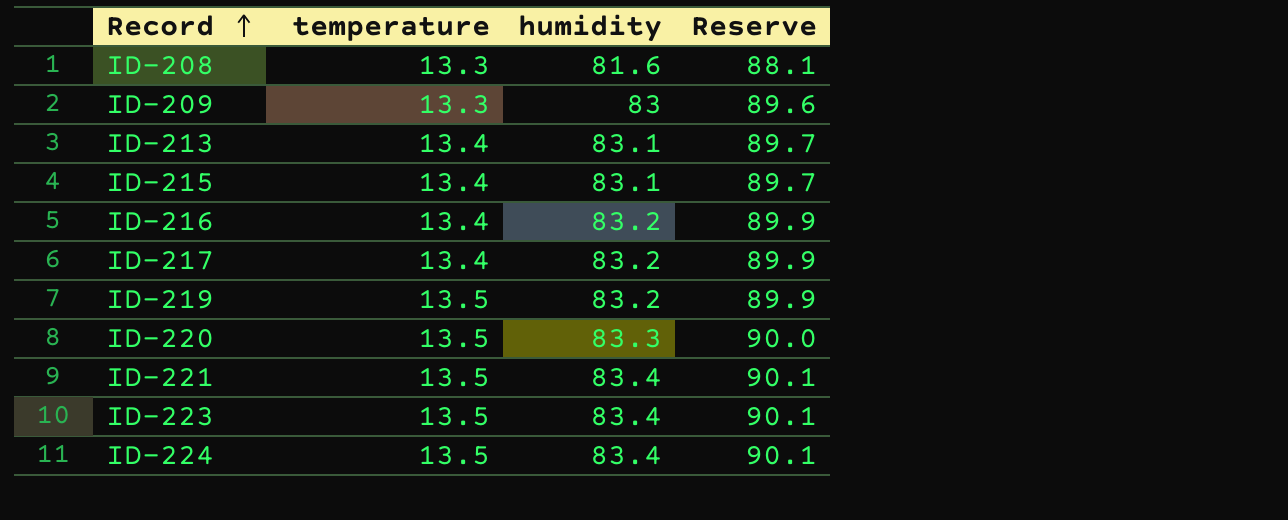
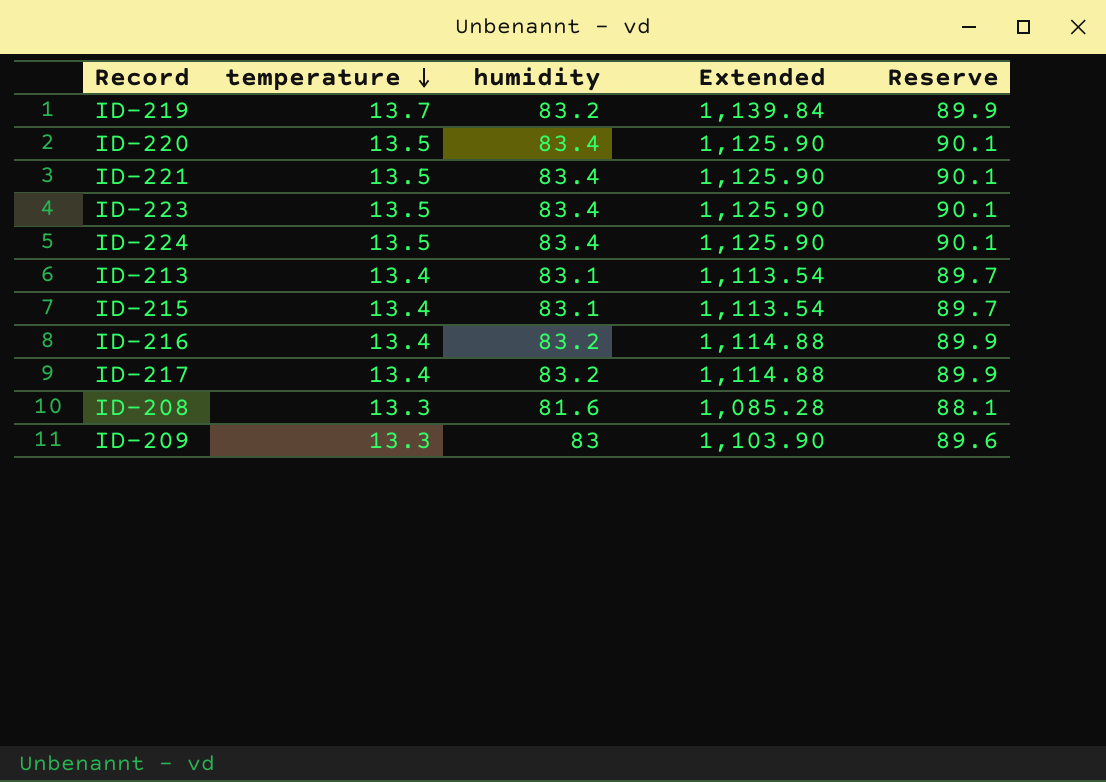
row order: Record ascending -> temperature descending
column Extended | formula: none -> [temperature] * [humidity]
ID-219 | temperature: 13.5 -> 13.7
ID-220 | humidity: 83.3 -> 83.4
ID-220 | Reserve: 90.0 -> 90.1

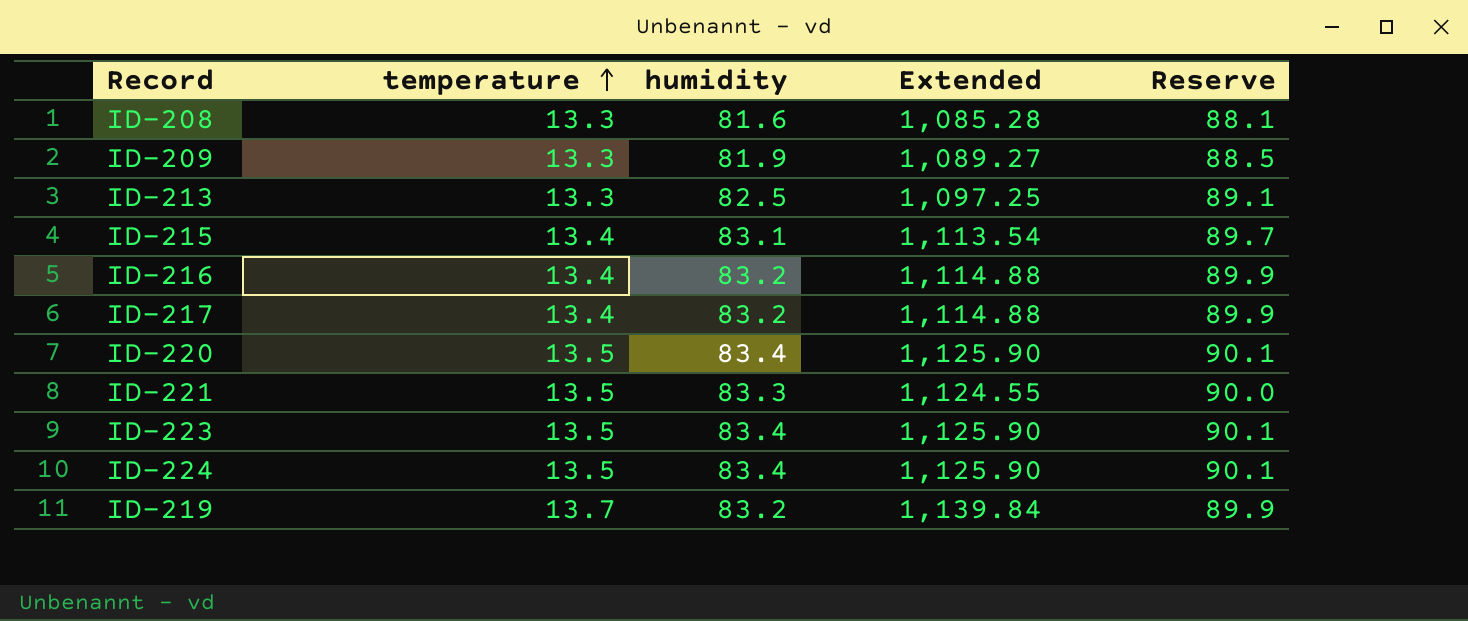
row order: temperature descending -> temperature ascending
ID-209 | humidity: 83 -> 81.9
ID-209 | Extended: 1,103.90 -> 1,089.27
ID-209 | Reserve: 89.6 -> 88.5
ID-213 | temperature: 13.4 -> 13.3
ID-213 | humidity: 83.1 -> 82.5
ID-213 | Extended: 1,113.54 -> 1,097.25
ID-213 | Reserve: 89.7 -> 89.1
ID-221 | humidity: 83.4 -> 83.3
ID-221 | Extended: 1,125.90 -> 1,124.55
ID-221 | Reserve: 90.1 -> 90.0

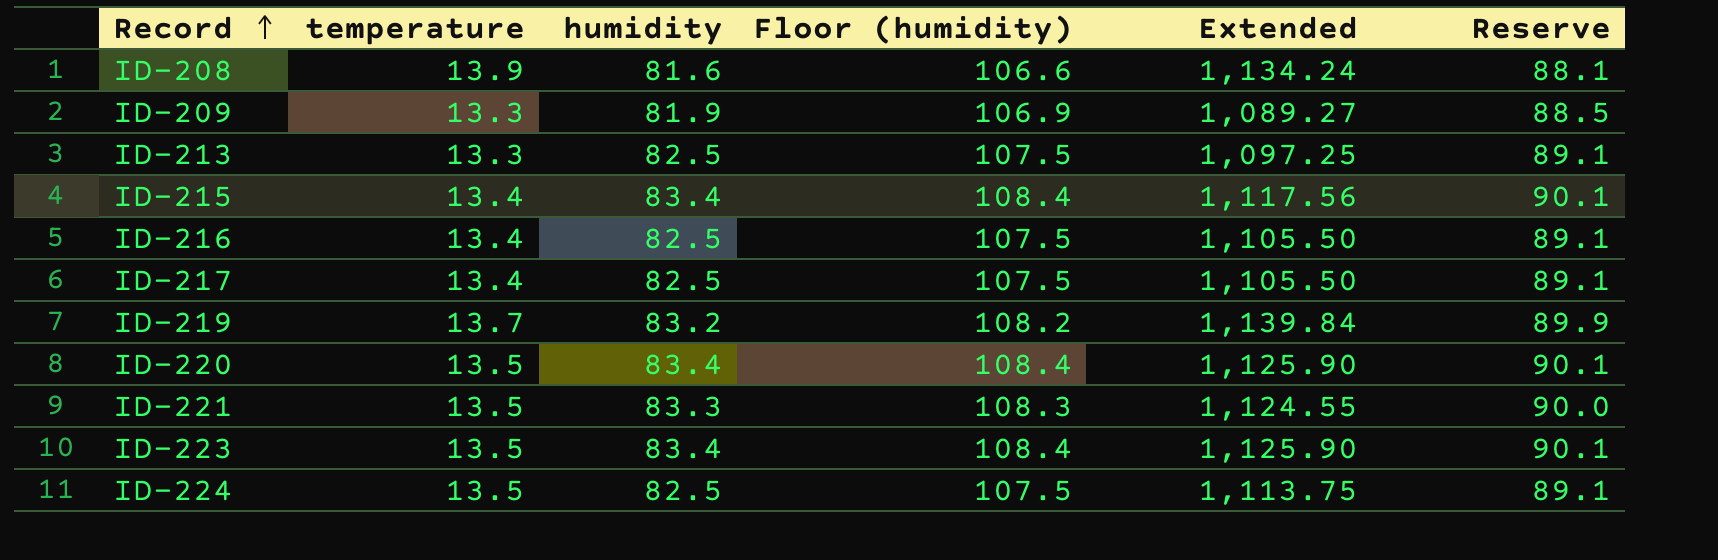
row order: temperature ascending -> Record ascending
column Floor (humidity) | formula: none -> [humidity] + 25
ID-208 | temperature: 13.3 -> 13.9
ID-208 | Extended: 1,085.28 -> 1,134.24
ID-215 | humidity: 83.1 -> 83.4
ID-215 | Extended: 1,113.54 -> 1,117.56
ID-215 | Reserve: 89.7 -> 90.1
ID-216 | humidity: 83.2 -> 82.5
ID-216 | Extended: 1,114.88 -> 1,105.50
ID-216 | Reserve: 89.9 -> 89.1
ID-217 | humidity: 83.2 -> 82.5
ID-217 | Extended: 1,114.88 -> 1,105.50
ID-217 | Reserve: 89.9 -> 89.1
ID-224 | humidity: 83.4 -> 82.5
ID-224 | Extended: 1,125.90 -> 1,113.75
ID-224 | Reserve: 90.1 -> 89.1

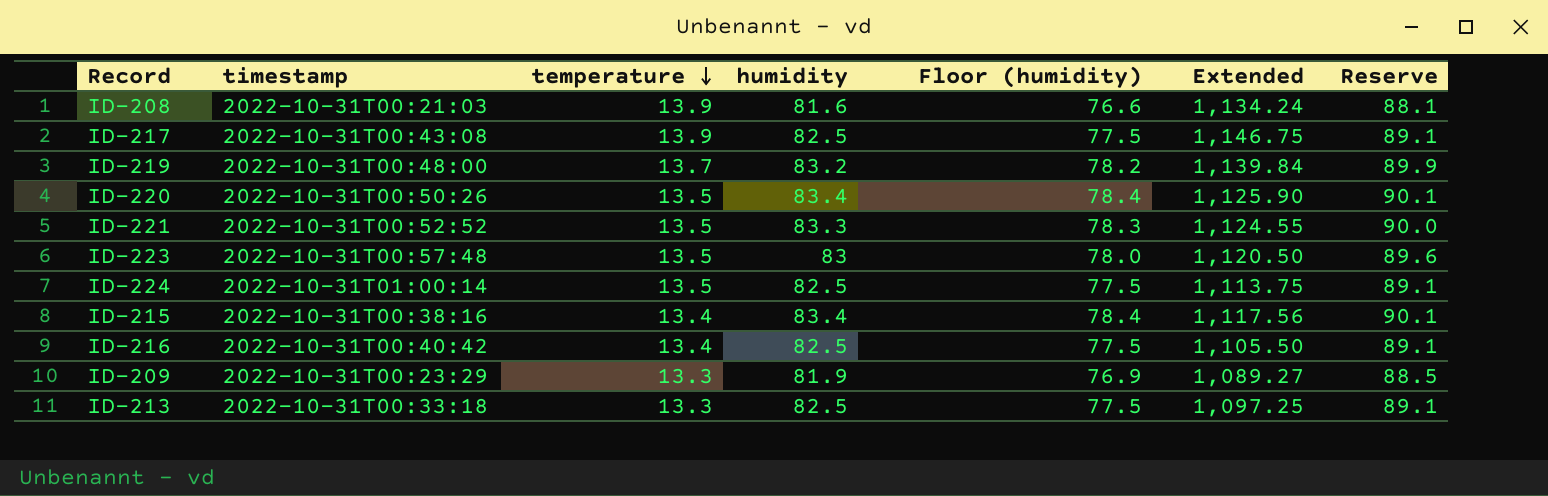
row order: Record ascending -> temperature descending
column timestamp | position: none -> 2
column Floor (humidity) | formula: [humidity] + 25 -> [humidity] - 5
ID-217 | temperature: 13.4 -> 13.9
ID-217 | Extended: 1,105.50 -> 1,146.75
ID-223 | humidity: 83.4 -> 83
ID-223 | Extended: 1,125.90 -> 1,120.50
ID-223 | Reserve: 90.1 -> 89.6

